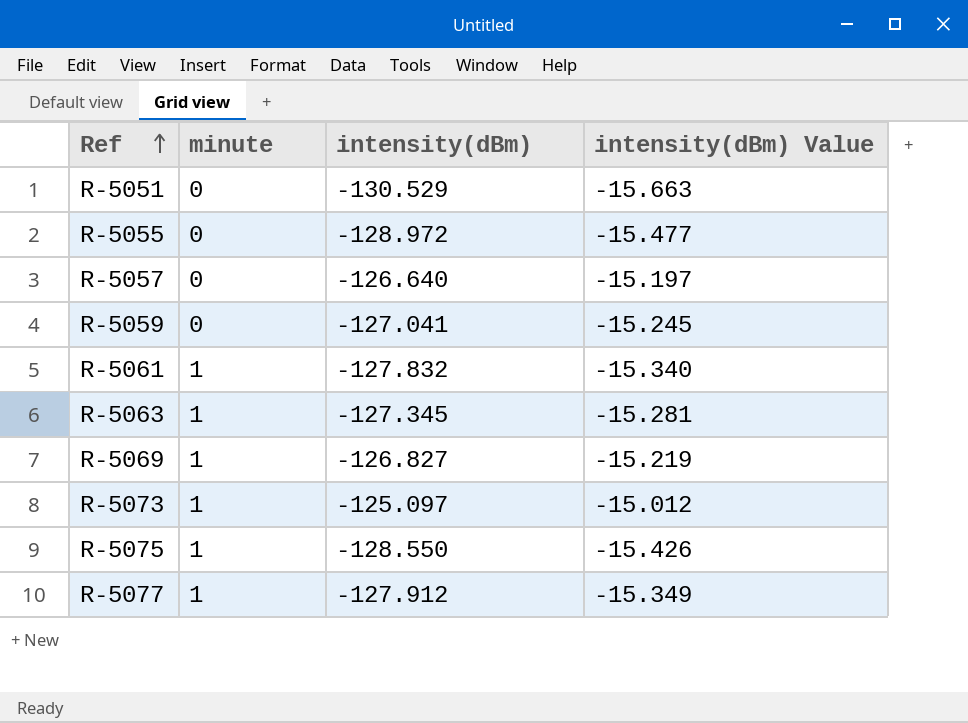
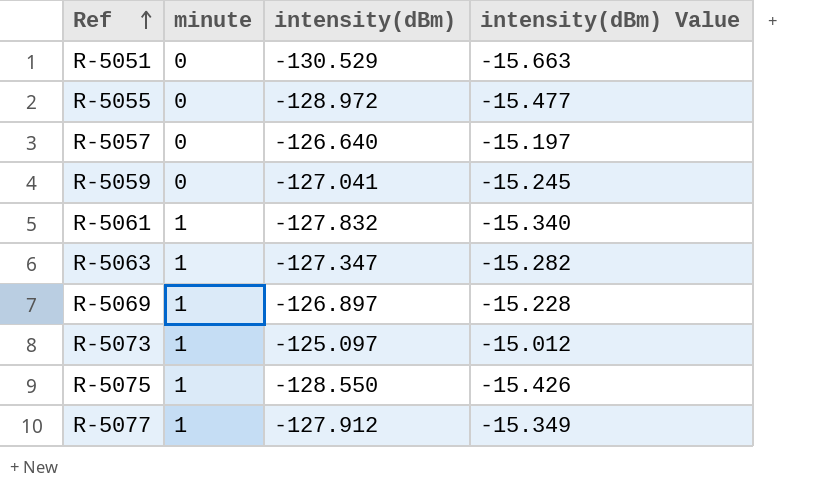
R-5063 | intensity(dBm): -127.345 -> -127.347
R-5063 | intensity(dBm) Value: -15.281 -> -15.282
R-5069 | intensity(dBm): -126.827 -> -126.897
R-5069 | intensity(dBm) Value: -15.219 -> -15.228

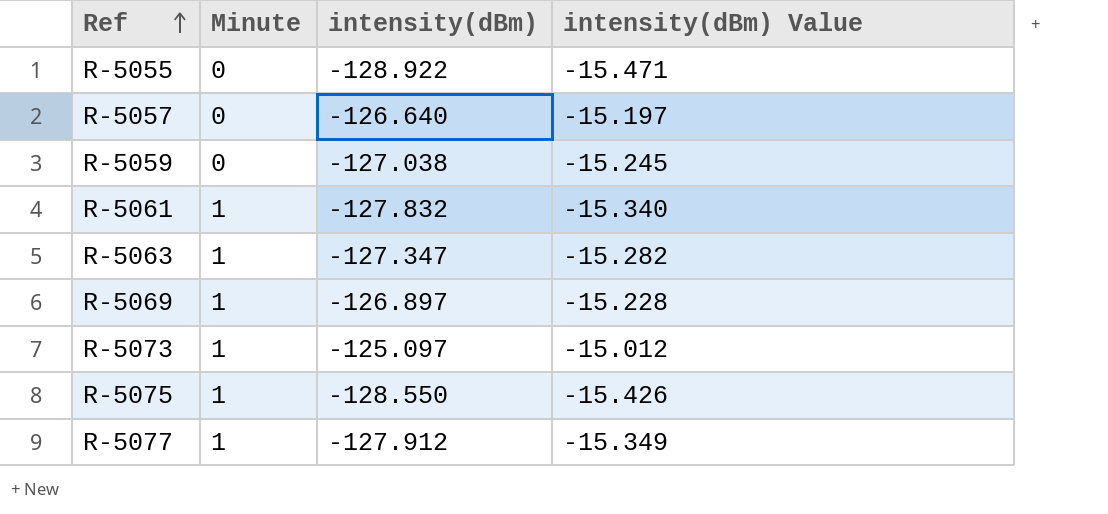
column name: minute -> Minute
row R-5051: 0 | -130.529 | -15.663 -> none
R-5055 | intensity(dBm): -128.972 -> -128.922
R-5055 | intensity(dBm) Value: -15.477 -> -15.471
R-5059 | intensity(dBm): -127.041 -> -127.038

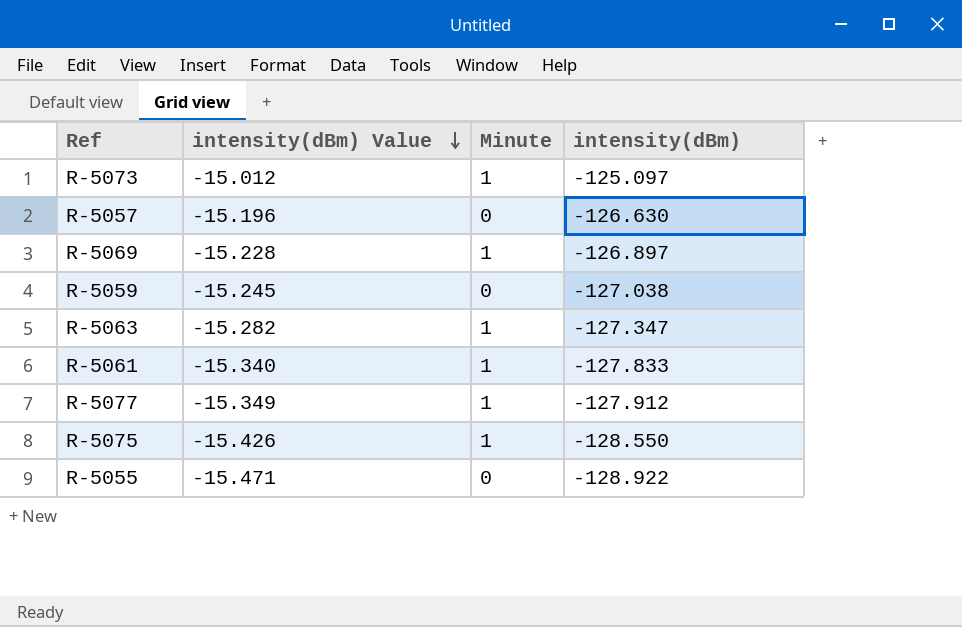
row order: Ref ascending -> intensity(dBm) Value descending
column intensity(dBm) Value | position: 4 -> 2
R-5057 | intensity(dBm) Value: -15.197 -> -15.196
R-5057 | intensity(dBm): -126.640 -> -126.630
R-5061 | intensity(dBm): -127.832 -> -127.833

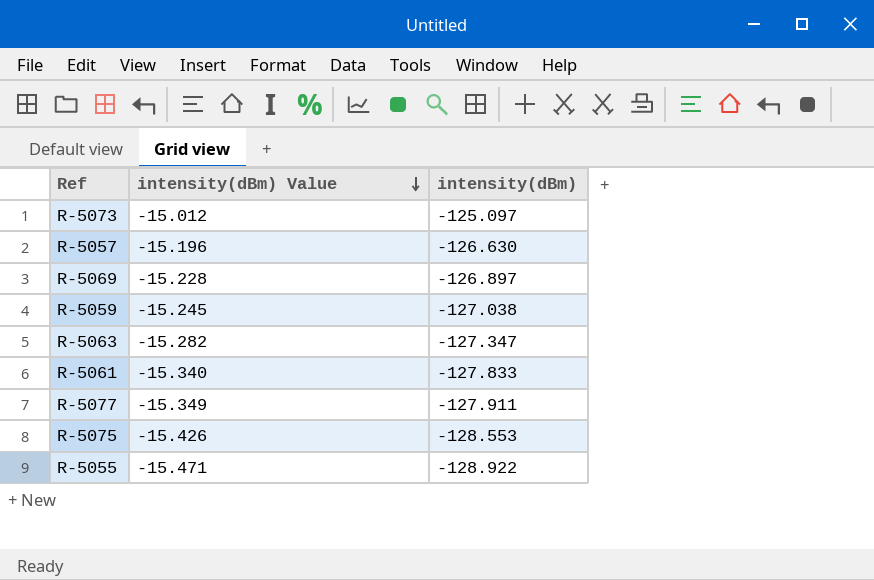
column Minute | position: 3 -> none
R-5077 | intensity(dBm): -127.912 -> -127.911
R-5075 | intensity(dBm): -128.550 -> -128.553

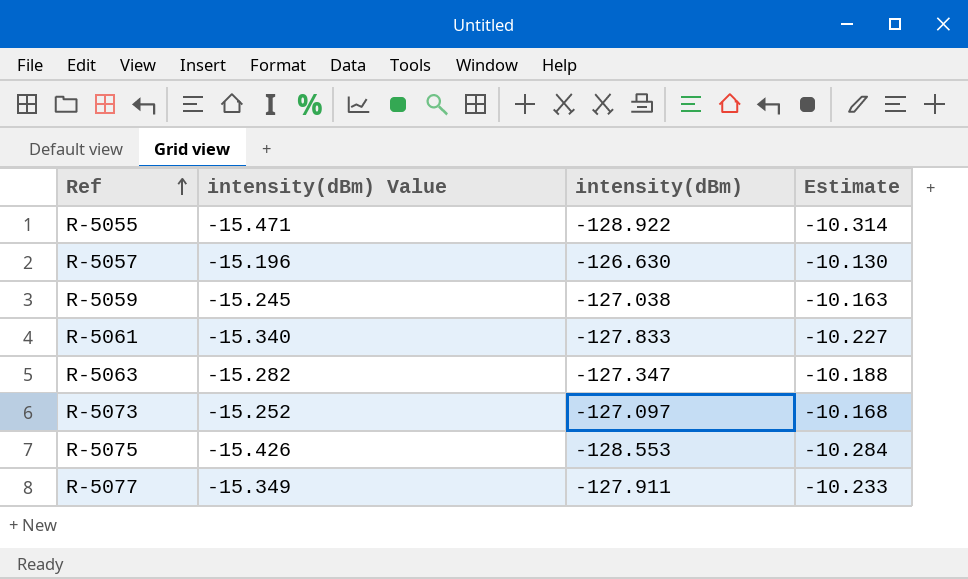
row order: intensity(dBm) Value descending -> Ref ascending
column Estimate | formula: none -> [intensity(dBm)] * 0.08
row R-5069: -15.228 | -126.897 -> none
R-5073 | intensity(dBm) Value: -15.012 -> -15.252
R-5073 | intensity(dBm): -125.097 -> -127.097

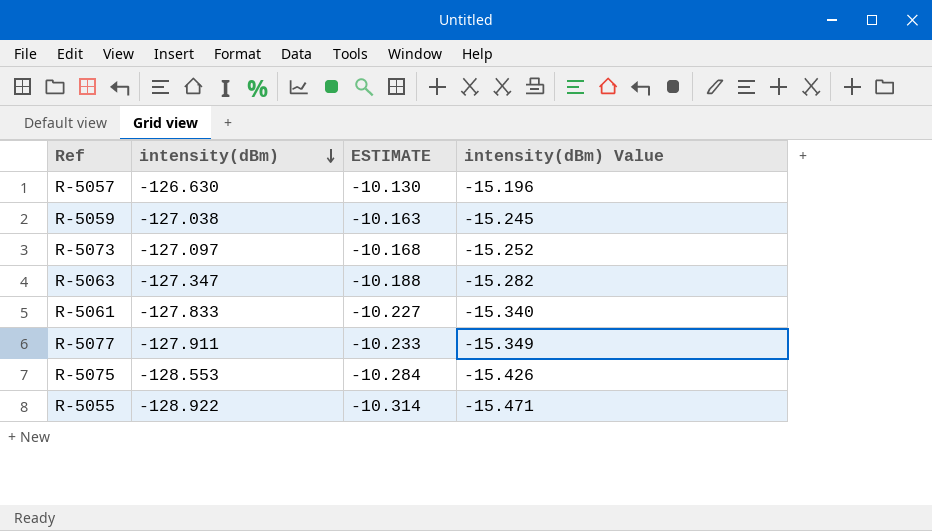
row order: Ref ascending -> intensity(dBm) descending
column name: Estimate -> ESTIMATE
column intensity(dBm) Value | position: 2 -> 4

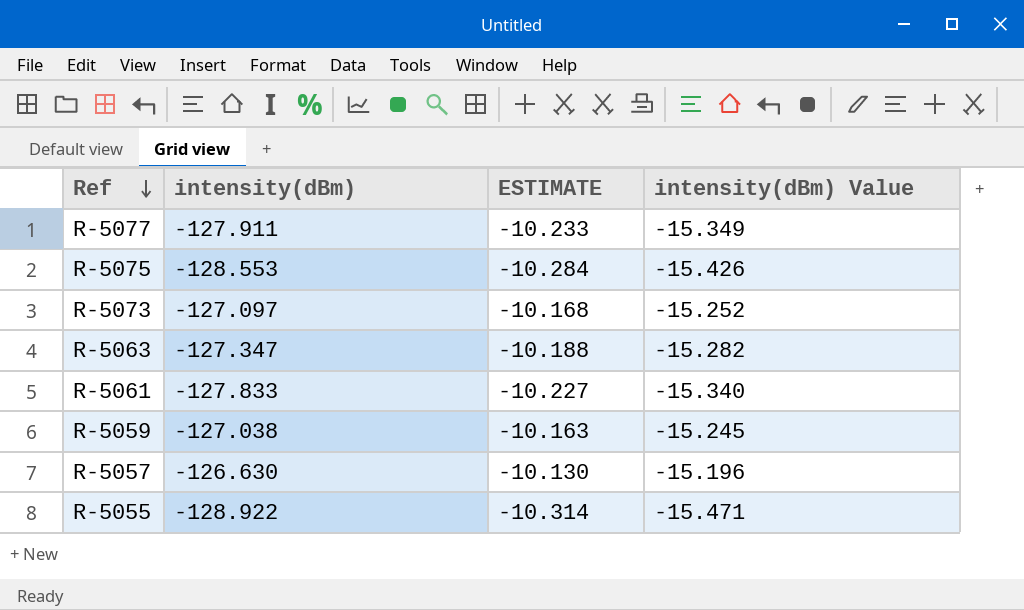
row order: intensity(dBm) descending -> Ref descending

